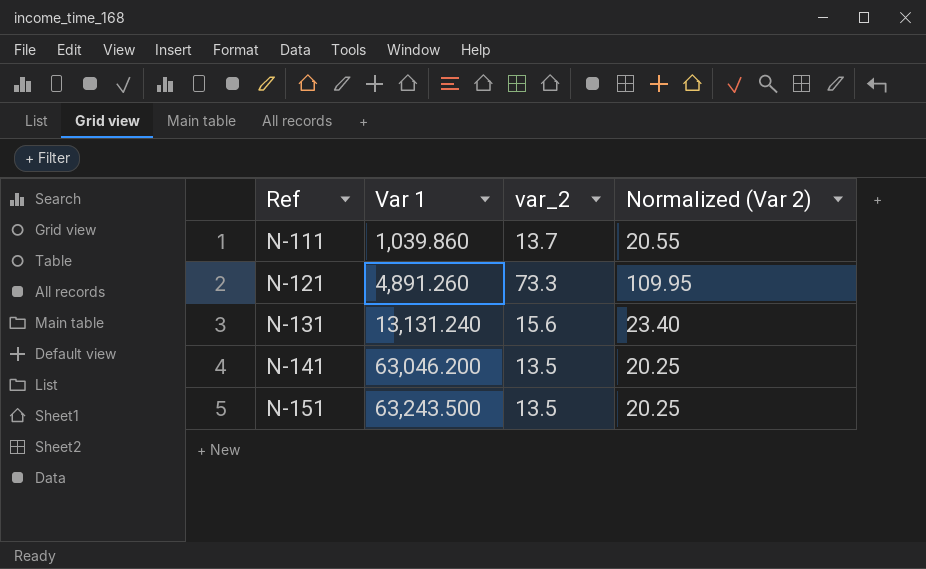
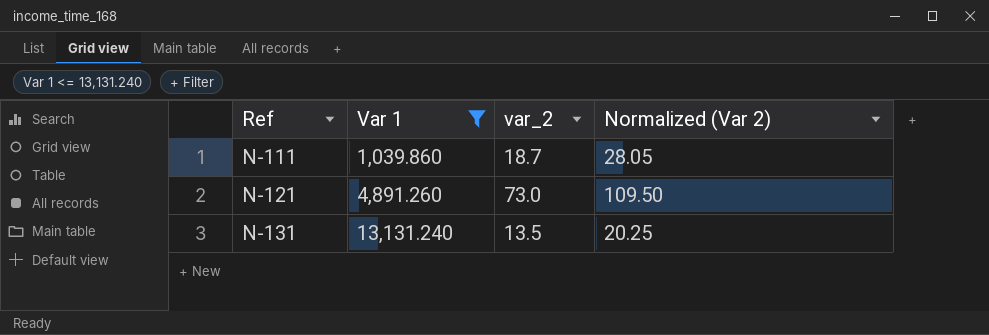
filter: none -> Var 1 <= 13,131.240
N-111 | var_2: 13.7 -> 18.7
N-111 | Normalized (Var 2): 20.55 -> 28.05
N-121 | var_2: 73.3 -> 73.0
N-121 | Normalized (Var 2): 109.95 -> 109.50
N-131 | var_2: 15.6 -> 13.5
N-131 | Normalized (Var 2): 23.40 -> 20.25

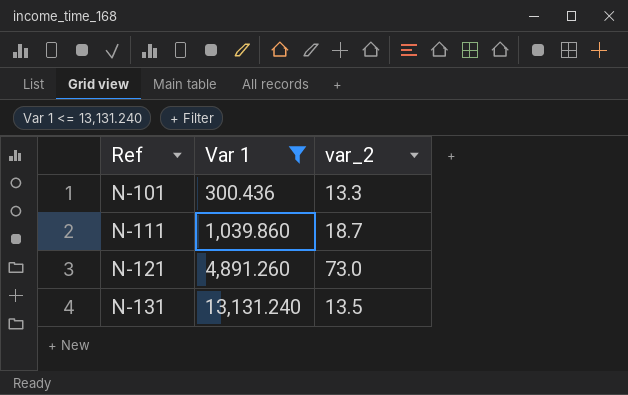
column Normalized (Var 2) | formula: [var_2] * 1.5 -> none
row N-101: none -> 300.436 | 13.3

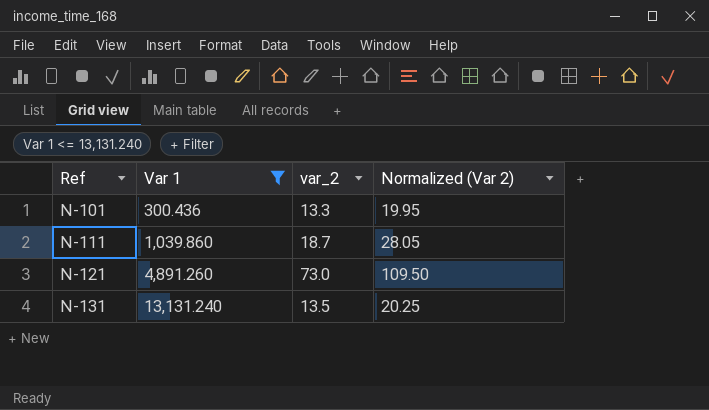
column Normalized (Var 2) | formula: none -> [var_2] * 1.5

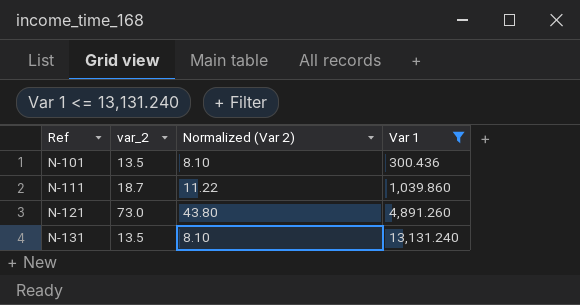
column Normalized (Var 2) | formula: [var_2] * 1.5 -> [var_2] * 0.6
column Var 1 | position: 2 -> 4
N-101 | var_2: 13.3 -> 13.5

